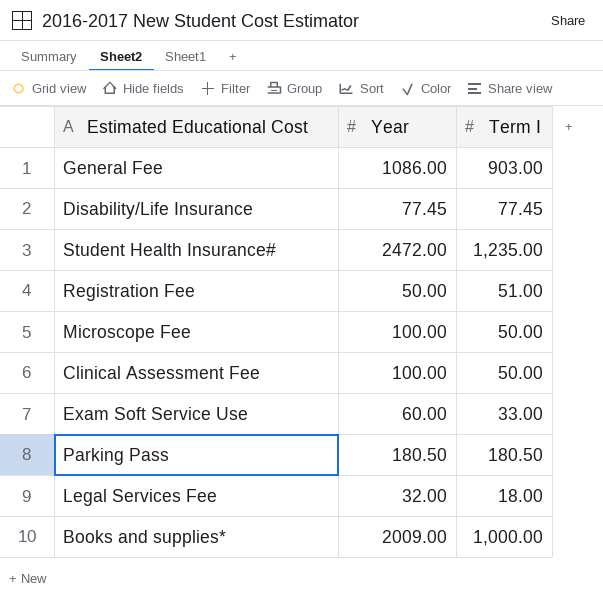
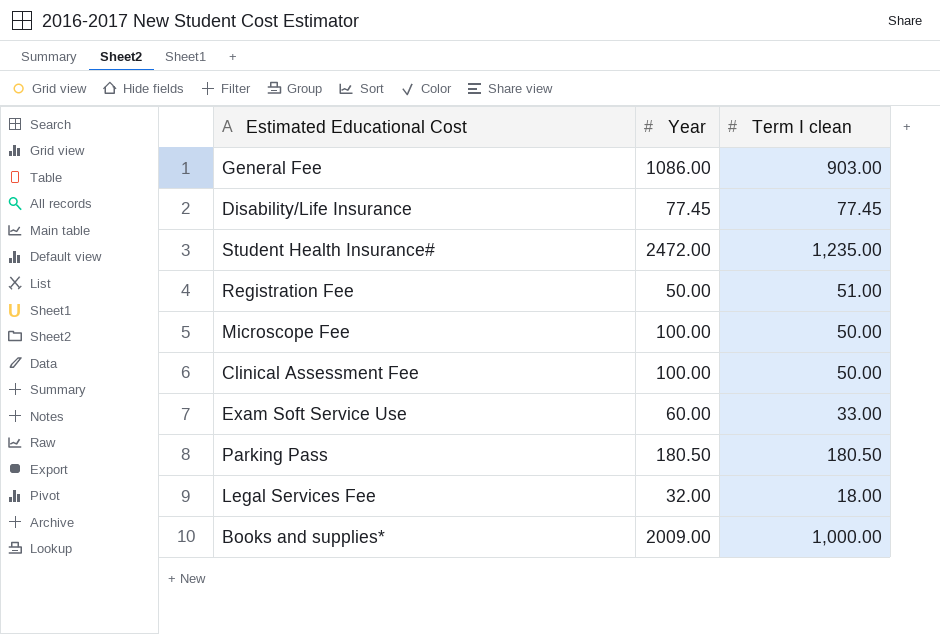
column name: Term I -> Term I clean

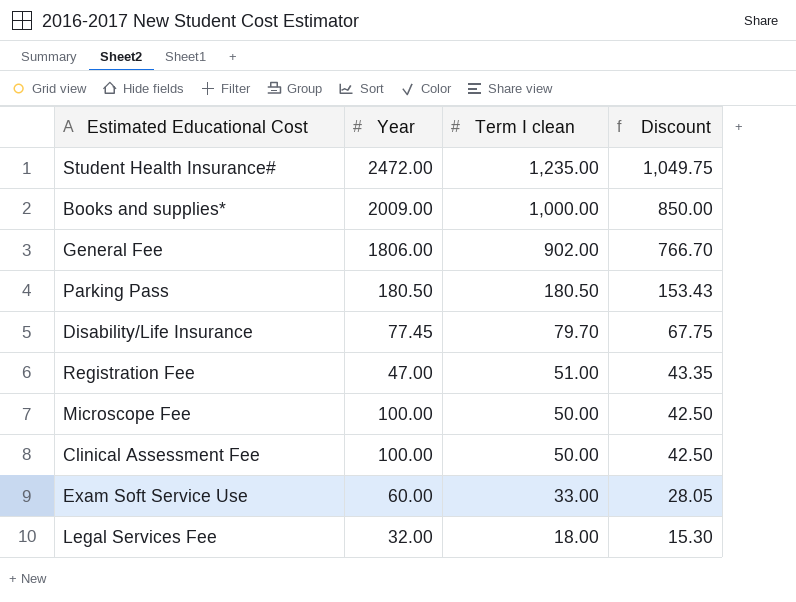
row order: none -> Term I clean descending
column Discount | formula: none -> [Term I clean] * 0.85
General Fee | Year: 1086.00 -> 1806.00
General Fee | Term I clean: 903.00 -> 902.00
Disability/Life Insurance | Term I clean: 77.45 -> 79.70
Registration Fee | Year: 50.00 -> 47.00

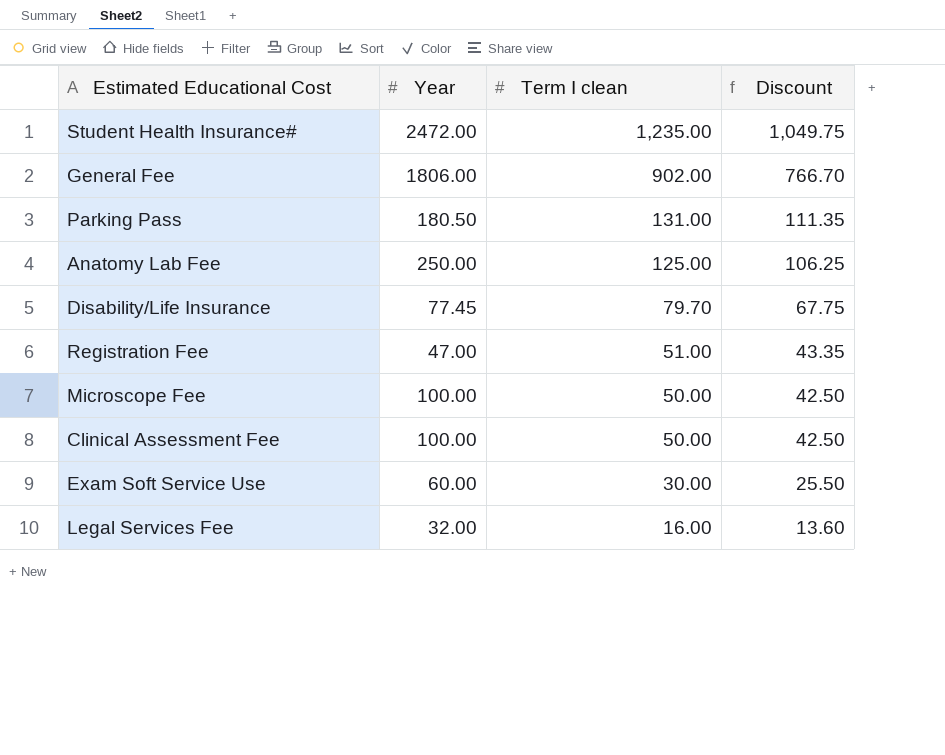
row Books and supplies*: 2009.00 | 1,000.00 | 850.00 -> none
Parking Pass | Term I clean: 180.50 -> 131.00
Parking Pass | Discount: 153.43 -> 111.35
row Anatomy Lab Fee: none -> 250.00 | 125.00 | 106.25
Exam Soft Service Use | Term I clean: 33.00 -> 30.00
Exam Soft Service Use | Discount: 28.05 -> 25.50
Legal Services Fee | Term I clean: 18.00 -> 16.00
Legal Services Fee | Discount: 15.30 -> 13.60

